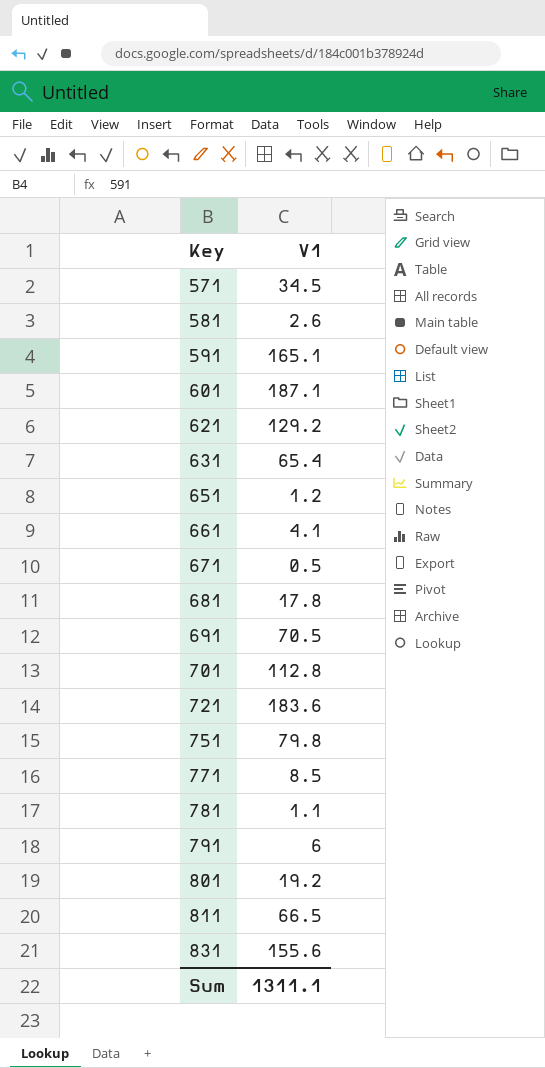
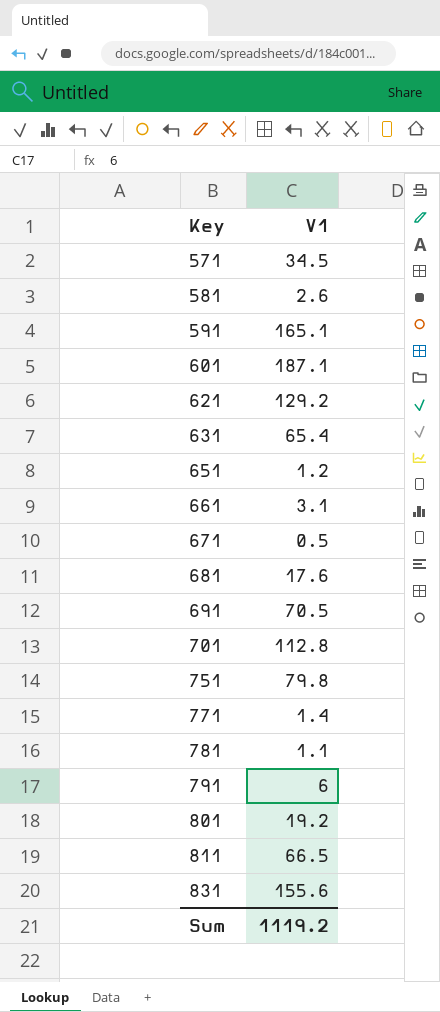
row 721: 183.6 -> none
661 | V1: 4.1 -> 3.1
681 | V1: 17.8 -> 17.6
771 | V1: 8.5 -> 1.4
Sum | V1: 1311.1 -> 1119.2

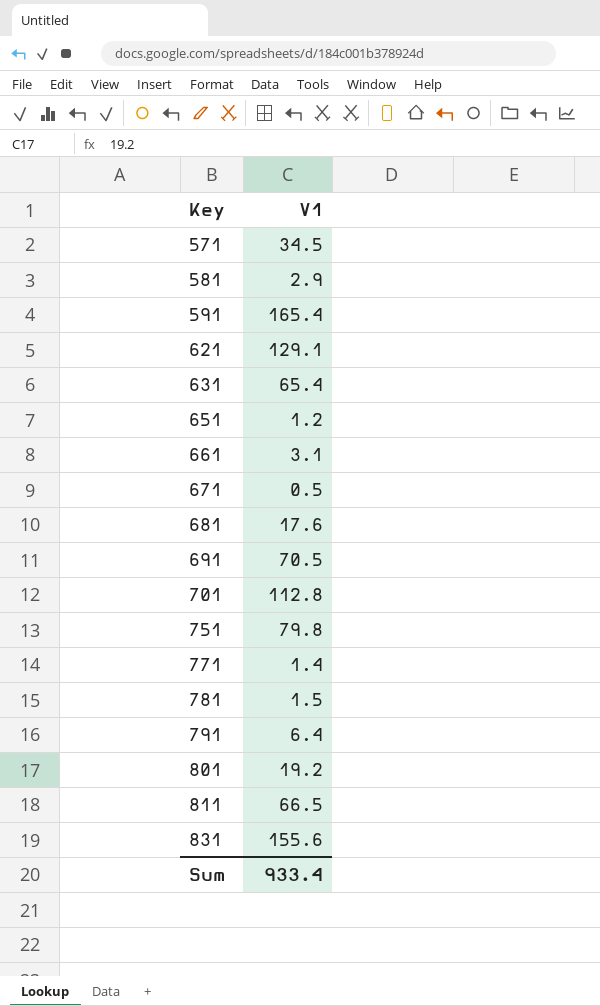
row 601: 187.1 -> none
581 | V1: 2.6 -> 2.9
591 | V1: 165.1 -> 165.4
621 | V1: 129.2 -> 129.1
781 | V1: 1.1 -> 1.5
791 | V1: 6 -> 6.4
Sum | V1: 1119.2 -> 933.4

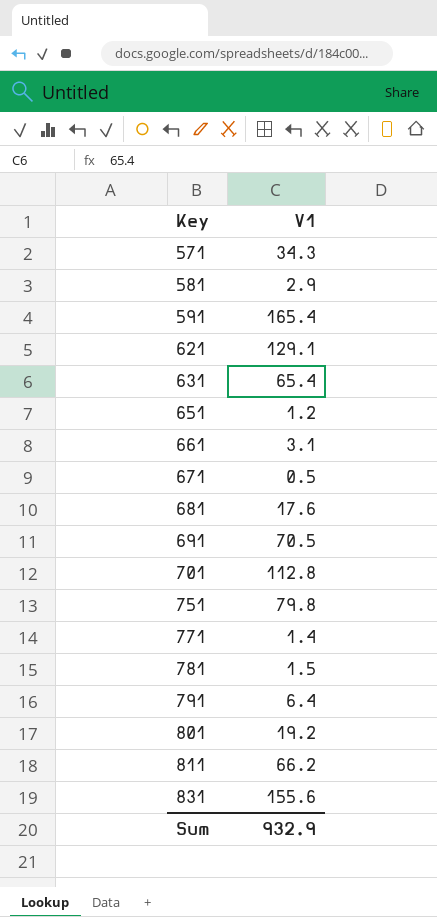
571 | V1: 34.5 -> 34.3
811 | V1: 66.5 -> 66.2
Sum | V1: 933.4 -> 932.9

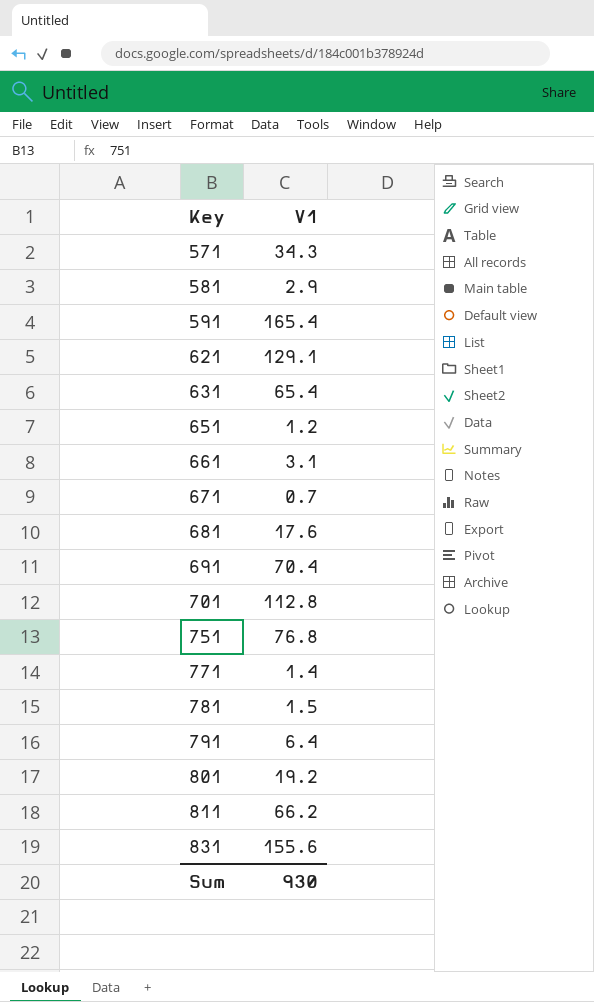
671 | V1: 0.5 -> 0.7
691 | V1: 70.5 -> 70.4
751 | V1: 79.8 -> 76.8
Sum | V1: 932.9 -> 930

